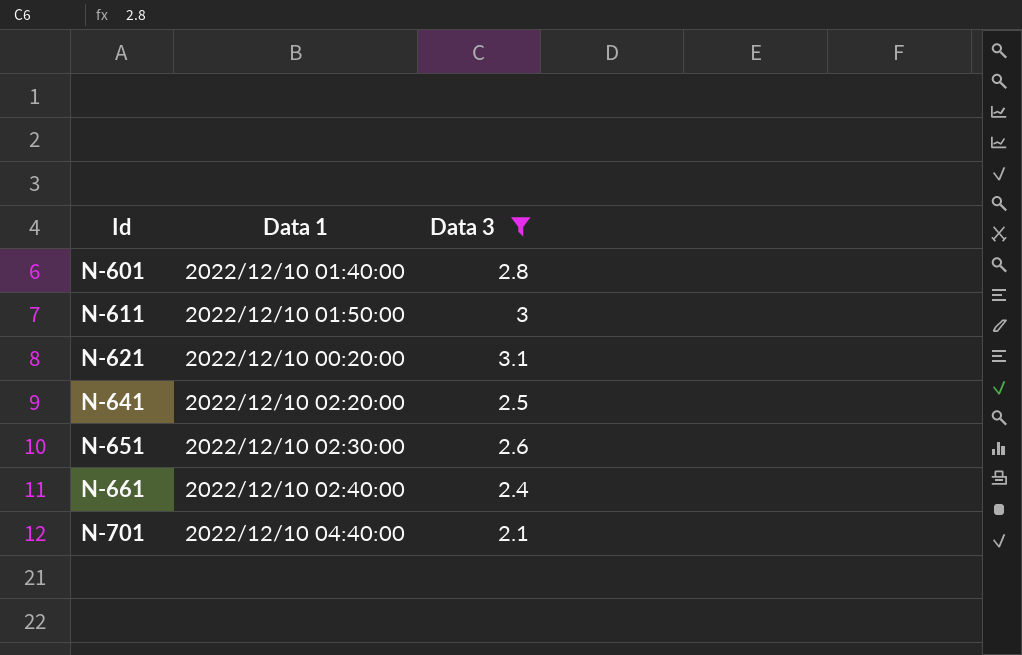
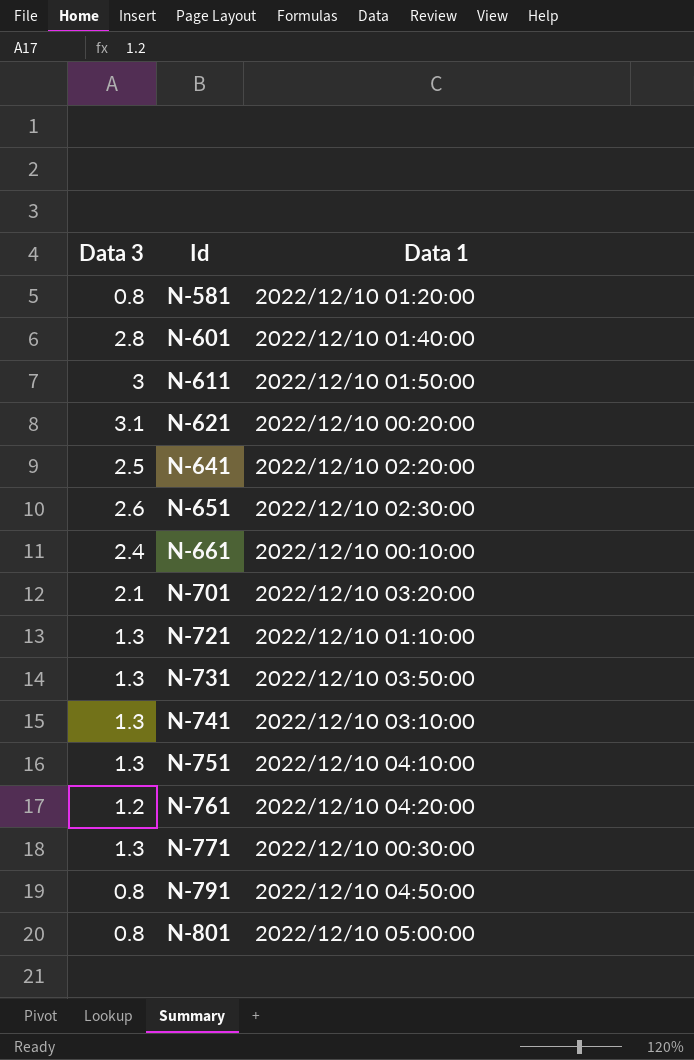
filter: Data 3 >= 2.1 -> none
column Data 3 | position: 3 -> 1
N-661 | Data 1: 2022/12/10 02:40:00 -> 2022/12/10 00:10:00
N-701 | Data 1: 2022/12/10 04:40:00 -> 2022/12/10 03:20:00

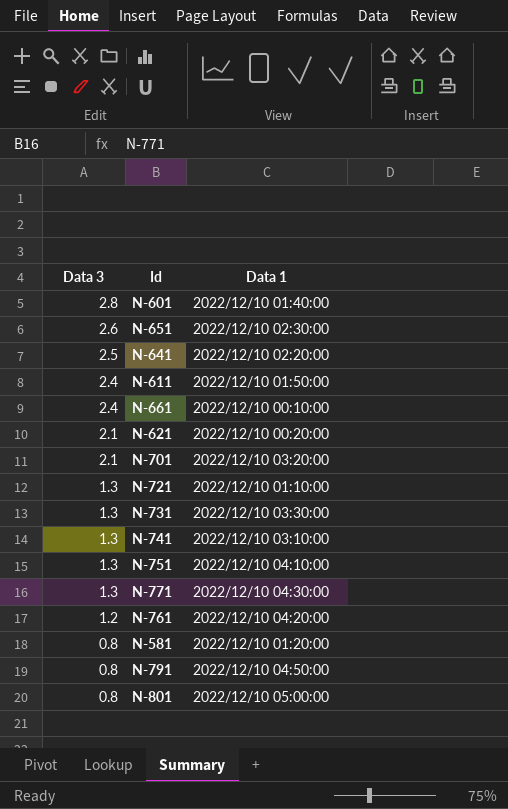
row order: Id ascending -> Data 3 descending
N-611 | Data 3: 3 -> 2.4
N-621 | Data 3: 3.1 -> 2.1
N-731 | Data 1: 2022/12/10 03:50:00 -> 2022/12/10 03:30:00
N-771 | Data 1: 2022/12/10 00:30:00 -> 2022/12/10 04:30:00

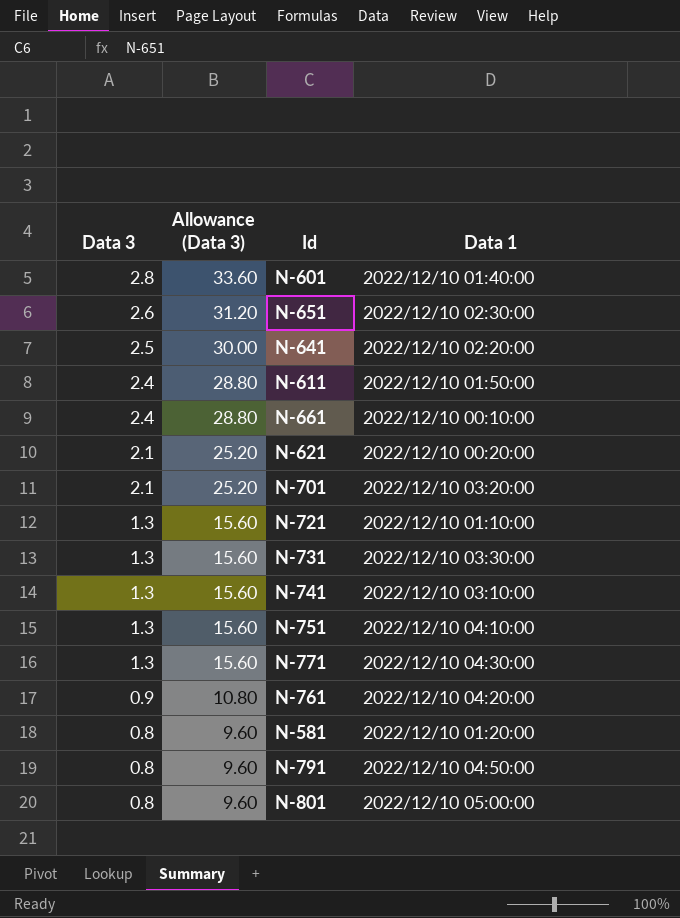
column Allowance (Data 3) | formula: none -> [Data 3] * 12
N-761 | Data 3: 1.2 -> 0.9

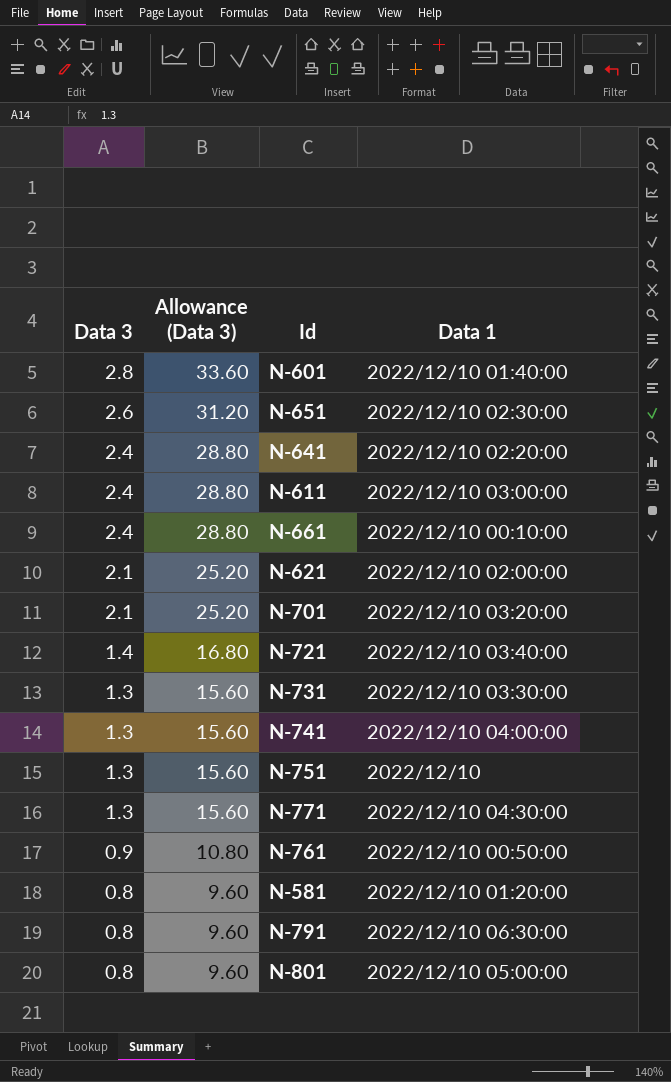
N-641 | Data 3: 2.5 -> 2.4
N-641 | Allowance (Data 3): 30.00 -> 28.80
N-611 | Data 1: 2022/12/10 01:50:00 -> 2022/12/10 03:00:00
N-621 | Data 1: 2022/12/10 00:20:00 -> 2022/12/10 02:00:00
N-721 | Data 3: 1.3 -> 1.4
N-721 | Allowance (Data 3): 15.60 -> 16.80
N-721 | Data 1: 2022/12/10 01:10:00 -> 2022/12/10 03:40:00
N-741 | Data 1: 2022/12/10 03:10:00 -> 2022/12/10 04:00:00
N-751 | Data 1: 2022/12/10 04:10:00 -> 2022/12/10
N-761 | Data 1: 2022/12/10 04:20:00 -> 2022/12/10 00:50:00
N-791 | Data 1: 2022/12/10 04:50:00 -> 2022/12/10 06:30:00

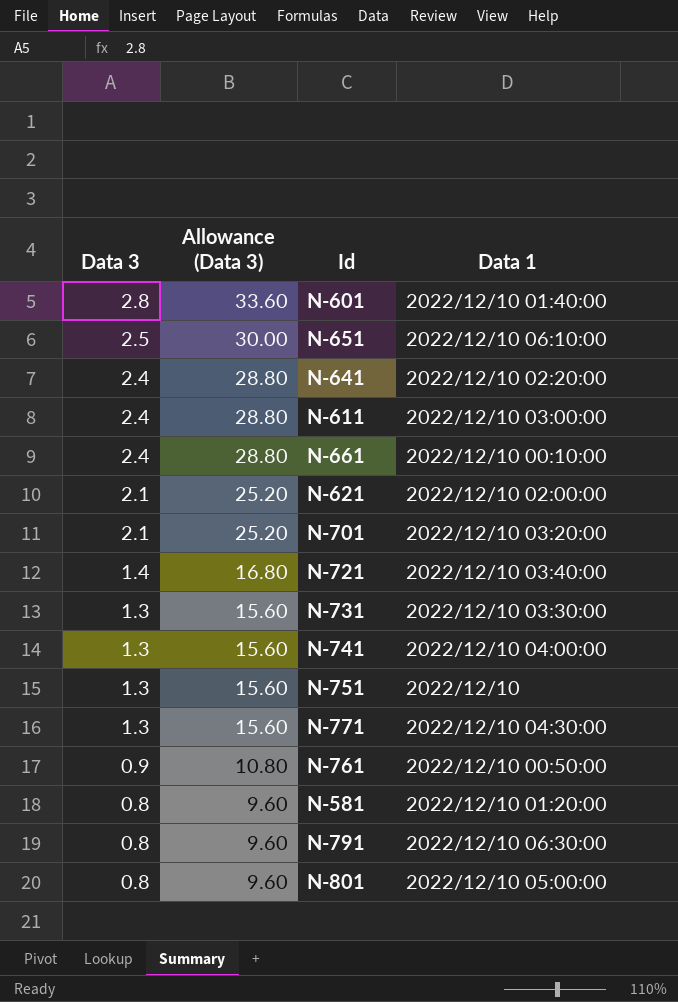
N-651 | Data 3: 2.6 -> 2.5
N-651 | Allowance (Data 3): 31.20 -> 30.00
N-651 | Data 1: 2022/12/10 02:30:00 -> 2022/12/10 06:10:00

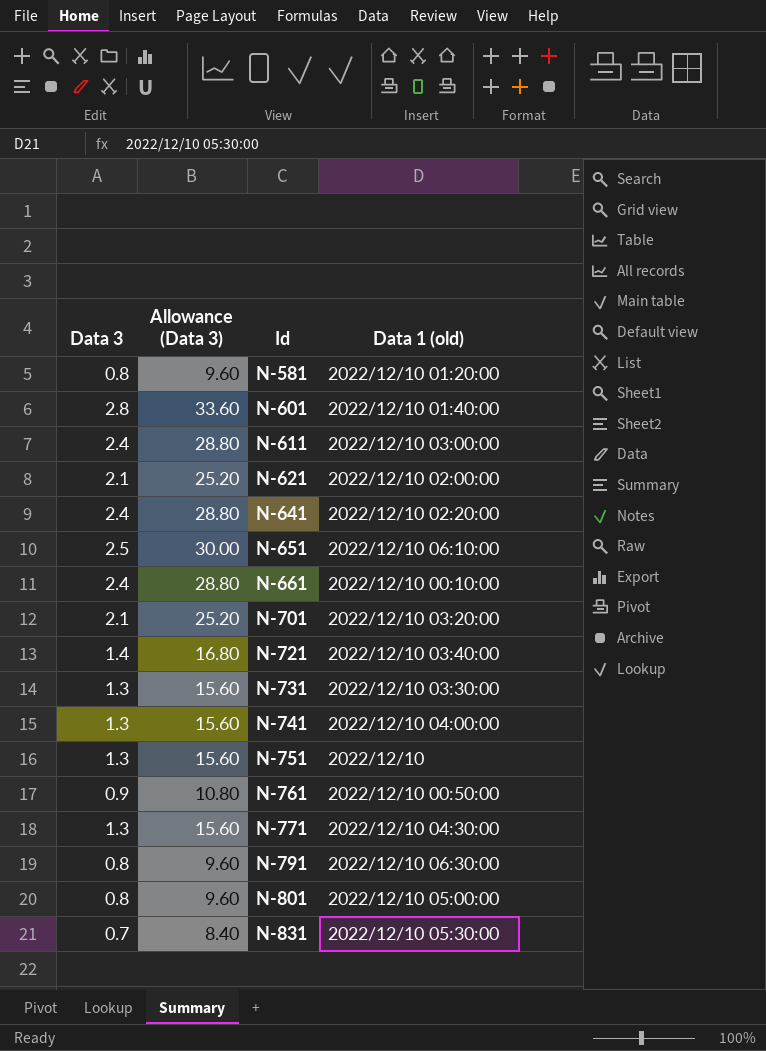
row order: Data 3 descending -> Id ascending
column name: Data 1 -> Data 1 (old)
row N-831: none -> 0.7 | 8.40 | 2022/12/10 05:30:00

